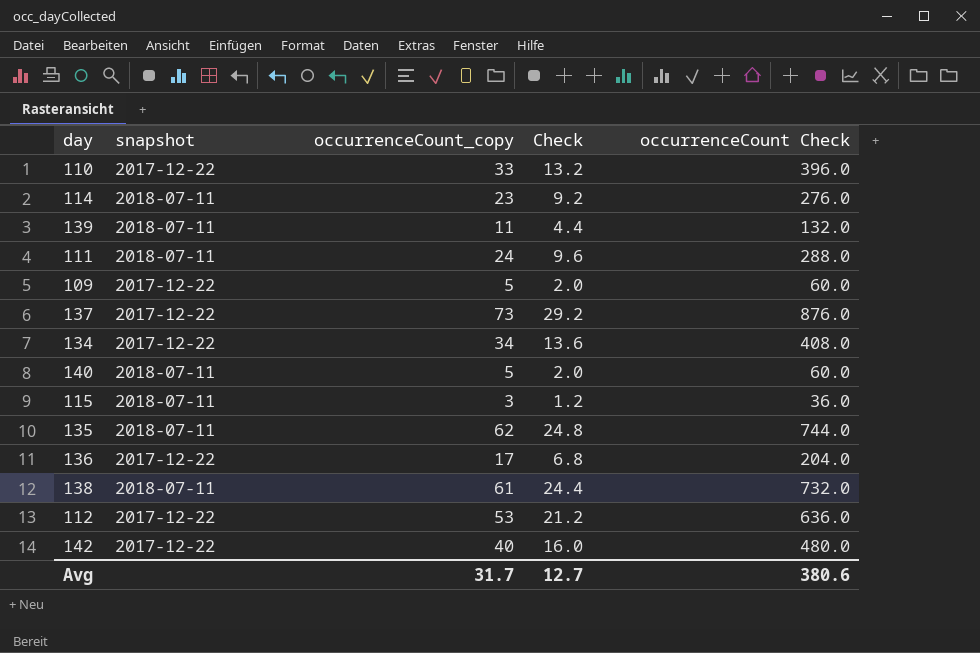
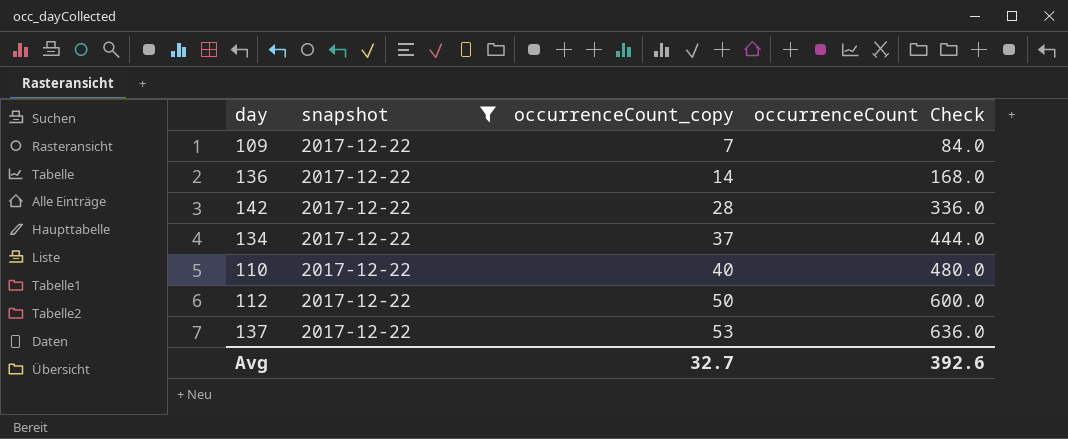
filter: none -> snapshot = 2017-12-22
row order: none -> occurrenceCount_copy ascending
column Check | formula: [occurrenceCount_copy] * 0.4 -> none
109 | occurrenceCount_copy: 5 -> 7
109 | occurrenceCount Check: 60.0 -> 84.0
136 | occurrenceCount_copy: 17 -> 14
136 | occurrenceCount Check: 204.0 -> 168.0
142 | occurrenceCount_copy: 40 -> 28
142 | occurrenceCount Check: 480.0 -> 336.0
134 | occurrenceCount_copy: 34 -> 37
134 | occurrenceCount Check: 408.0 -> 444.0
110 | occurrenceCount_copy: 33 -> 40
110 | occurrenceCount Check: 396.0 -> 480.0
112 | occurrenceCount_copy: 53 -> 50
112 | occurrenceCount Check: 636.0 -> 600.0
137 | occurrenceCount_copy: 73 -> 53
137 | occurrenceCount Check: 876.0 -> 636.0
Avg | occurrenceCount_copy: 31.7 -> 32.7
Avg | occurrenceCount Check: 380.6 -> 392.6

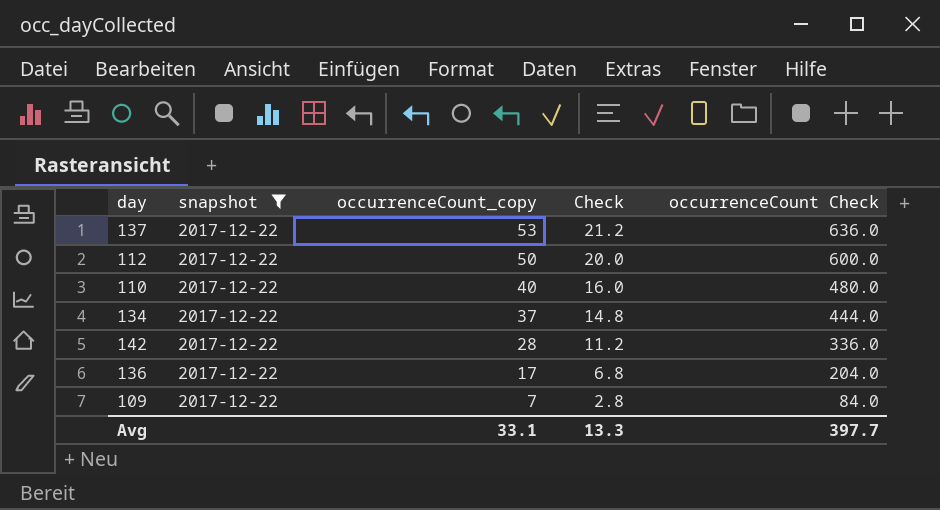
row order: occurrenceCount_copy ascending -> occurrenceCount_copy descending
column Check | formula: none -> [occurrenceCount_copy] * 0.4
136 | occurrenceCount_copy: 14 -> 17
136 | occurrenceCount Check: 168.0 -> 204.0
Avg | occurrenceCount_copy: 32.7 -> 33.1
Avg | occurrenceCount Check: 392.6 -> 397.7

